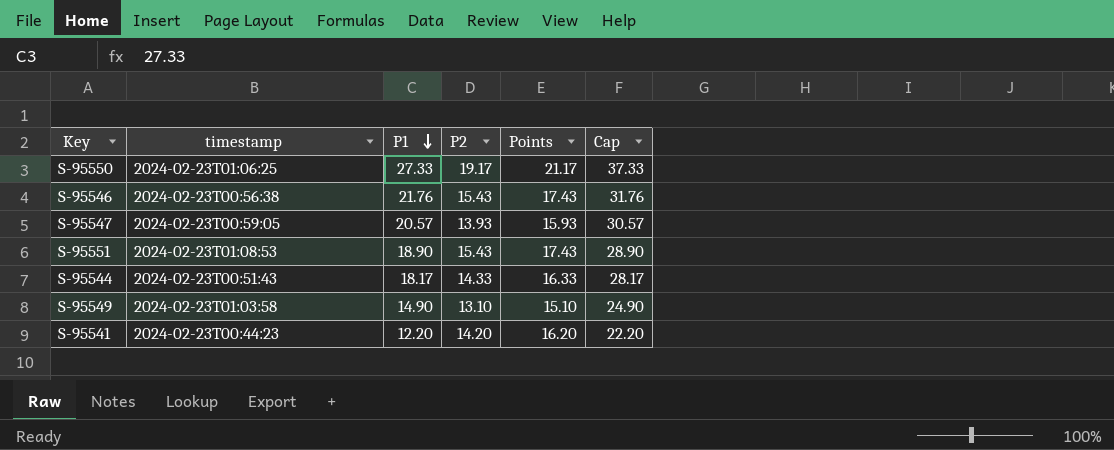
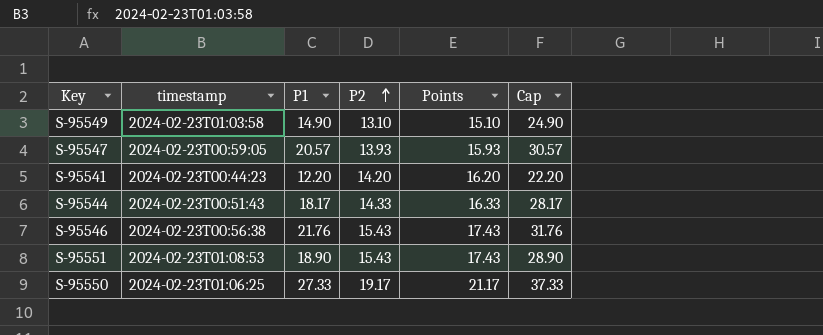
row order: P1 descending -> P2 ascending

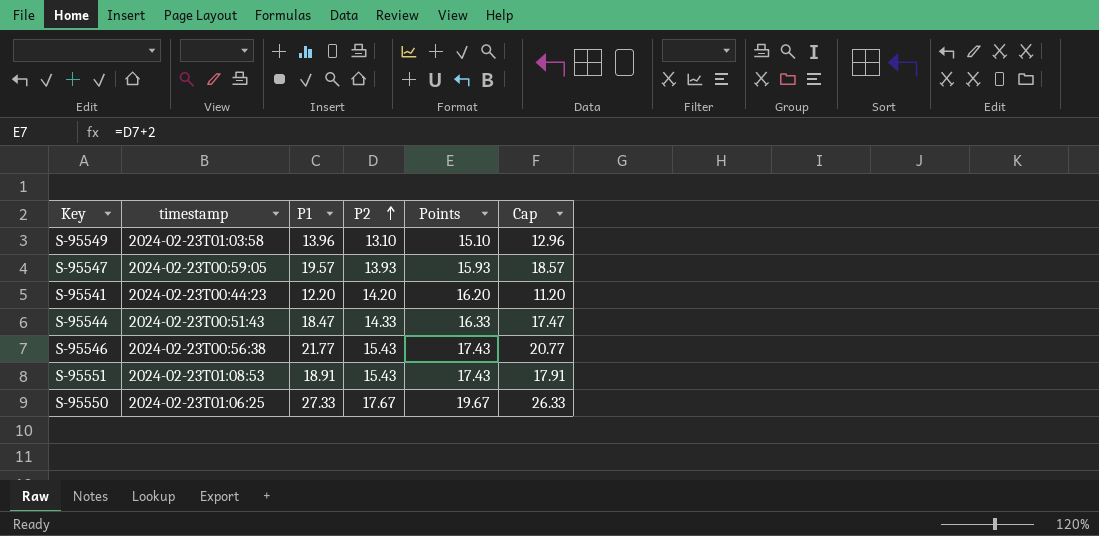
column Cap | formula: [P1] + 10 -> [P1] - 1
S-95549 | P1: 14.90 -> 13.96
S-95547 | P1: 20.57 -> 19.57
S-95544 | P1: 18.17 -> 18.47
S-95546 | P1: 21.76 -> 21.77
S-95551 | P1: 18.90 -> 18.91
S-95550 | P2: 19.17 -> 17.67
S-95550 | Points: 21.17 -> 19.67

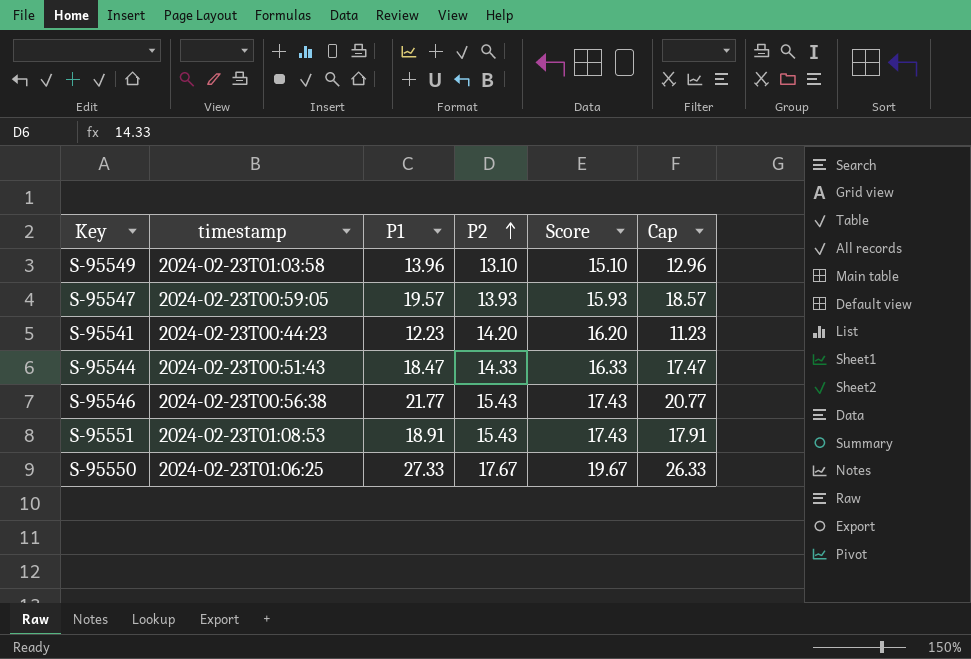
column name: Points -> Score
S-95541 | P1: 12.20 -> 12.23
S-95541 | Cap: 11.20 -> 11.23

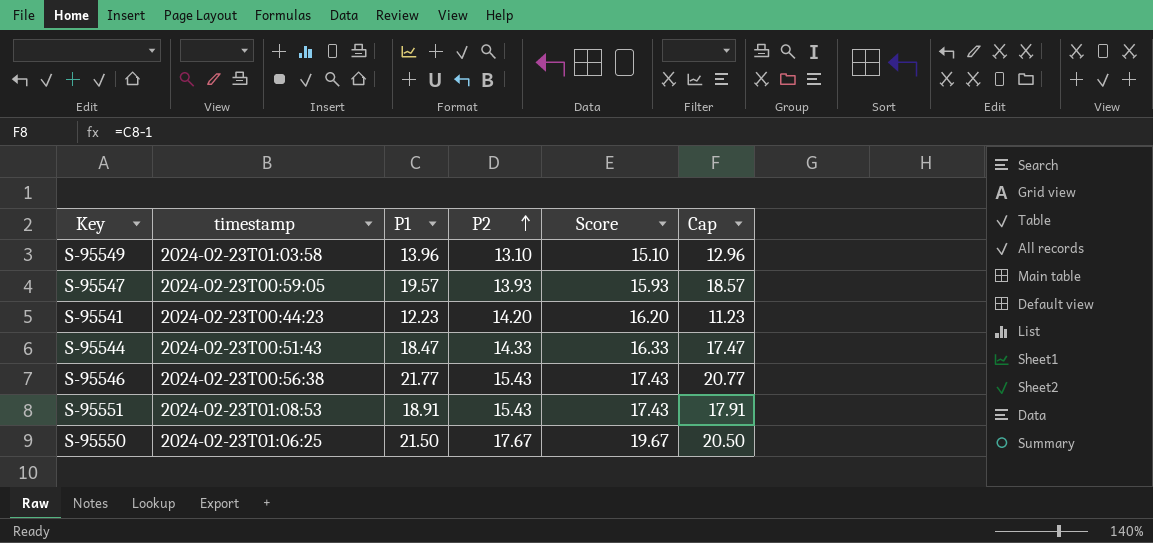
S-95550 | P1: 27.33 -> 21.50
S-95550 | Cap: 26.33 -> 20.50

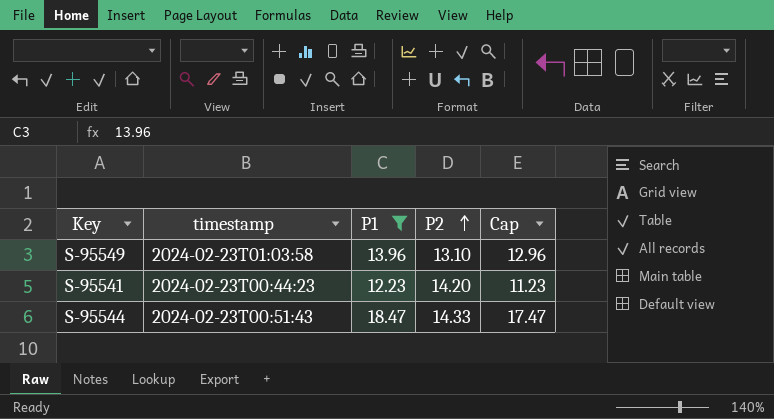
filter: none -> P1 <= 18.47
column Score | formula: [P2] + 2 -> none

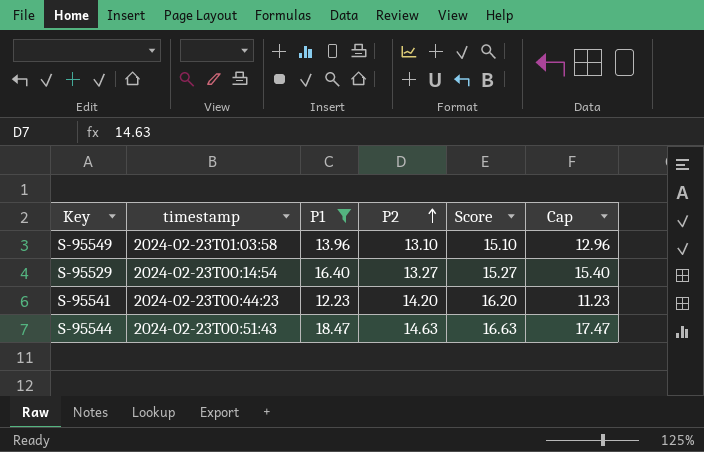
column Score | formula: none -> [P2] + 2
row S-95529: none -> 2024-02-23T00:14:54 | 16.40 | 13.27 | 15.27 | 15.40
S-95544 | P2: 14.33 -> 14.63

